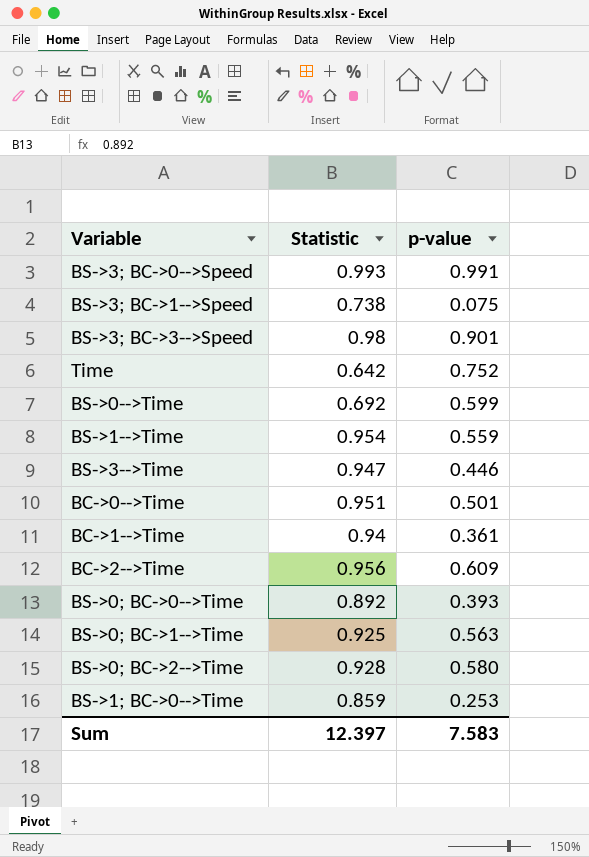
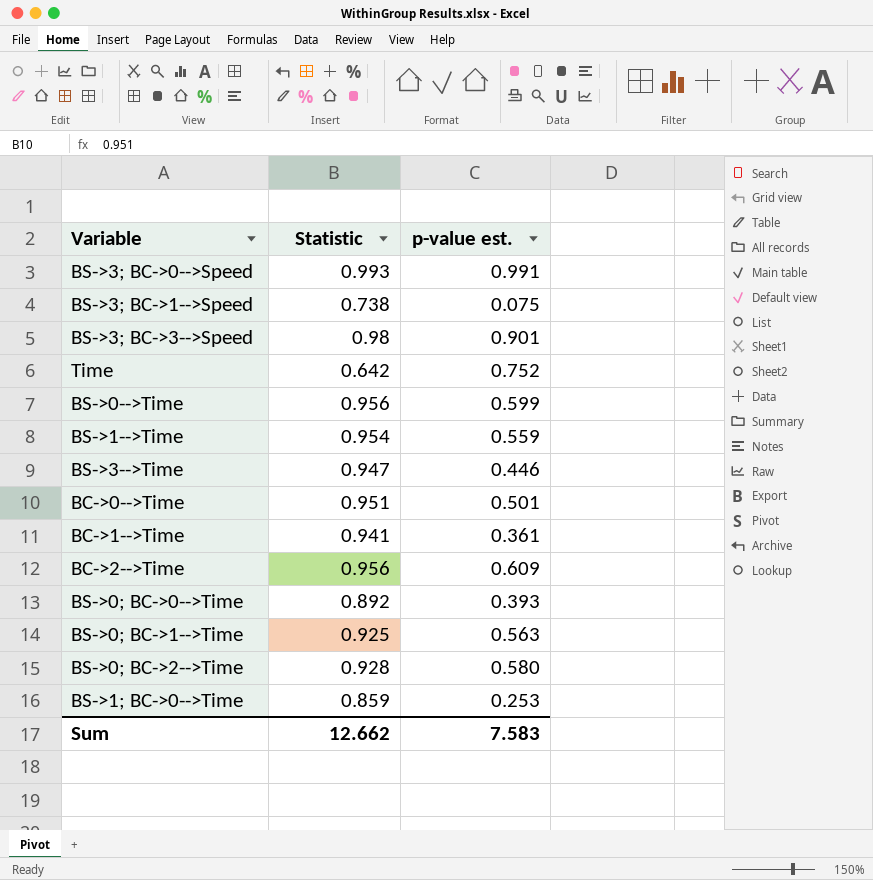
column name: p-value -> p-value est.
BS->0-->Time | Statistic: 0.692 -> 0.956
BC->1-->Time | Statistic: 0.94 -> 0.941
Sum | Statistic: 12.397 -> 12.662

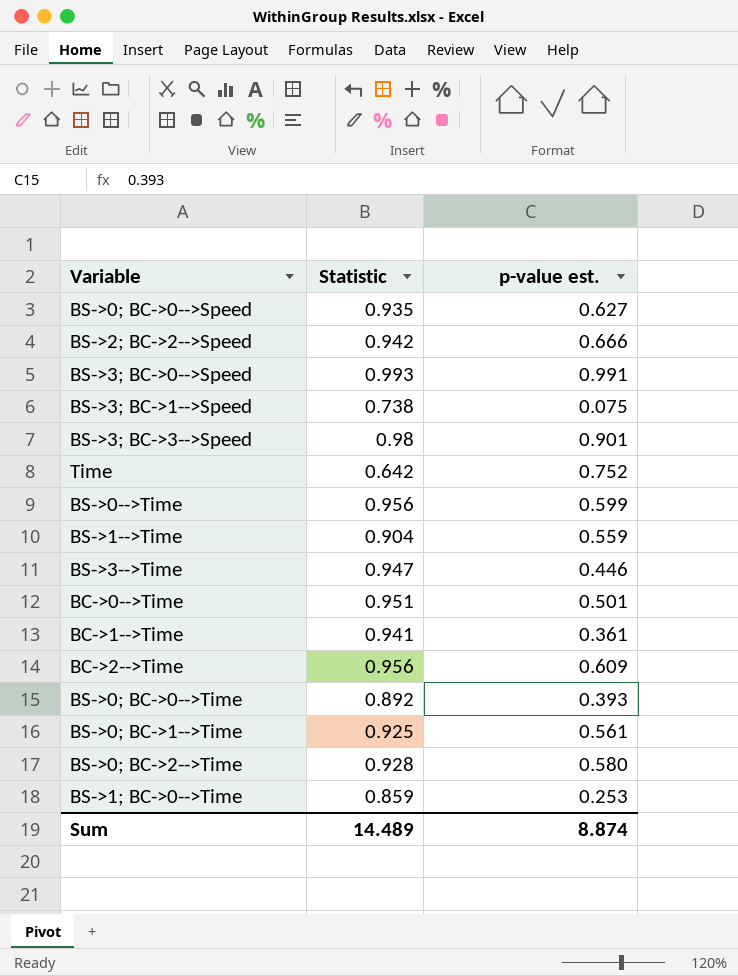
row BS->0; BC->0-->Speed: none -> 0.935 | 0.627
row BS->2; BC->2-->Speed: none -> 0.942 | 0.666
BS->1-->Time | Statistic: 0.954 -> 0.904
BS->0; BC->1-->Time | p-value est.: 0.563 -> 0.561
Sum | Statistic: 12.662 -> 14.489
Sum | p-value est.: 7.583 -> 8.874

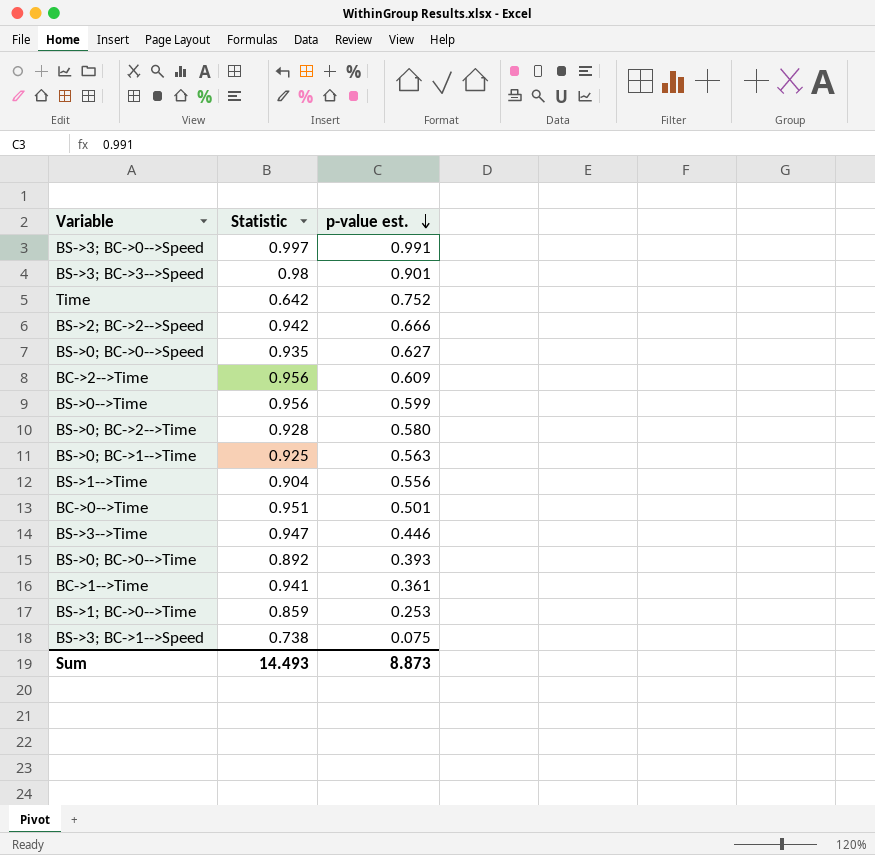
row order: none -> p-value est. descending
BS->3; BC->0-->Speed | Statistic: 0.993 -> 0.997
BS->0; BC->1-->Time | p-value est.: 0.561 -> 0.563
BS->1-->Time | p-value est.: 0.559 -> 0.556
Sum | Statistic: 14.489 -> 14.493
Sum | p-value est.: 8.874 -> 8.873

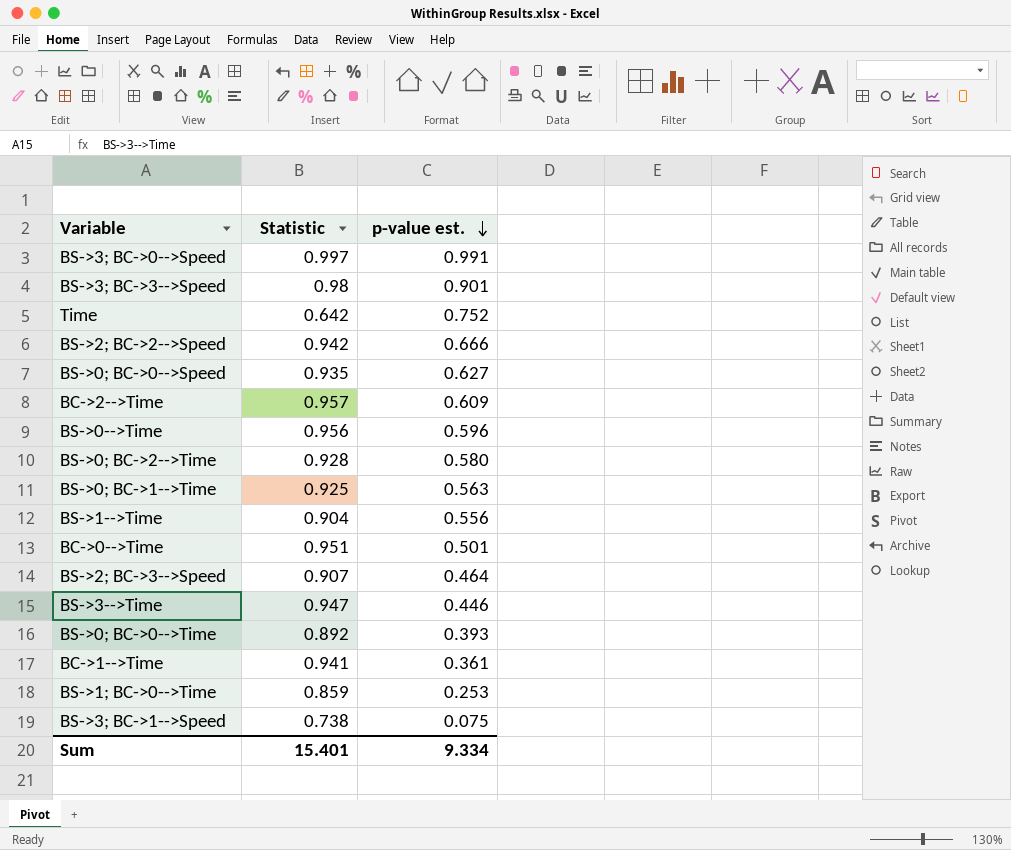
BC->2-->Time | Statistic: 0.956 -> 0.957
BS->0-->Time | p-value est.: 0.599 -> 0.596
row BS->2; BC->3-->Speed: none -> 0.907 | 0.464
Sum | Statistic: 14.493 -> 15.401
Sum | p-value est.: 8.873 -> 9.334

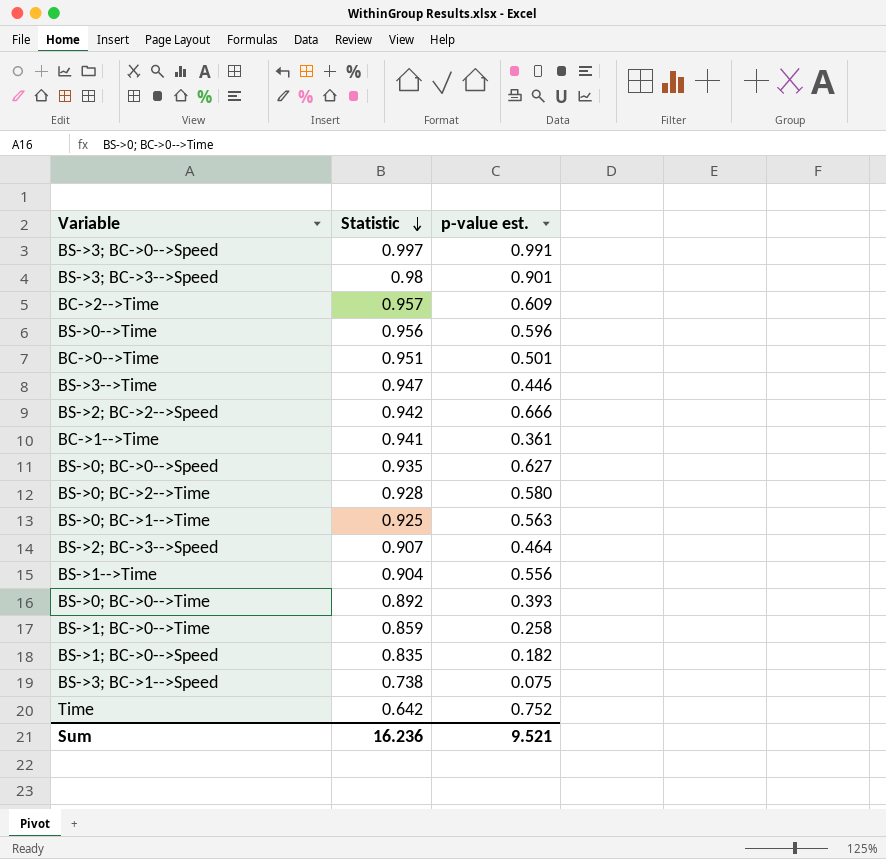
row order: p-value est. descending -> Statistic descending
BS->1; BC->0-->Time | p-value est.: 0.253 -> 0.258
row BS->1; BC->0-->Speed: none -> 0.835 | 0.182
Sum | Statistic: 15.401 -> 16.236
Sum | p-value est.: 9.334 -> 9.521

